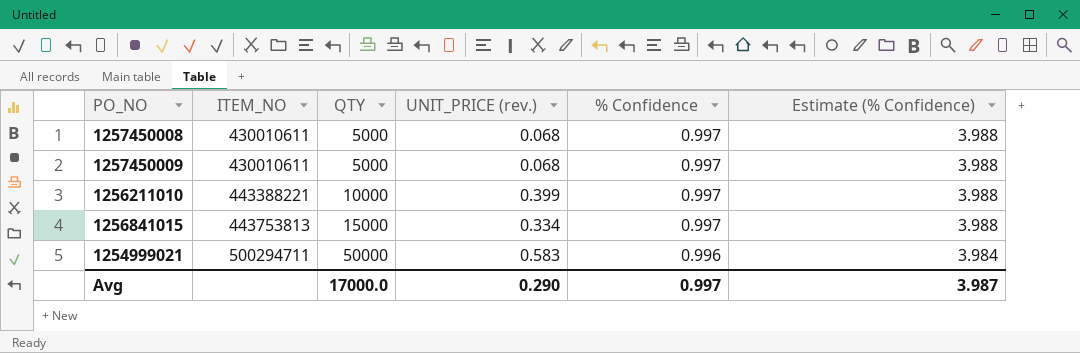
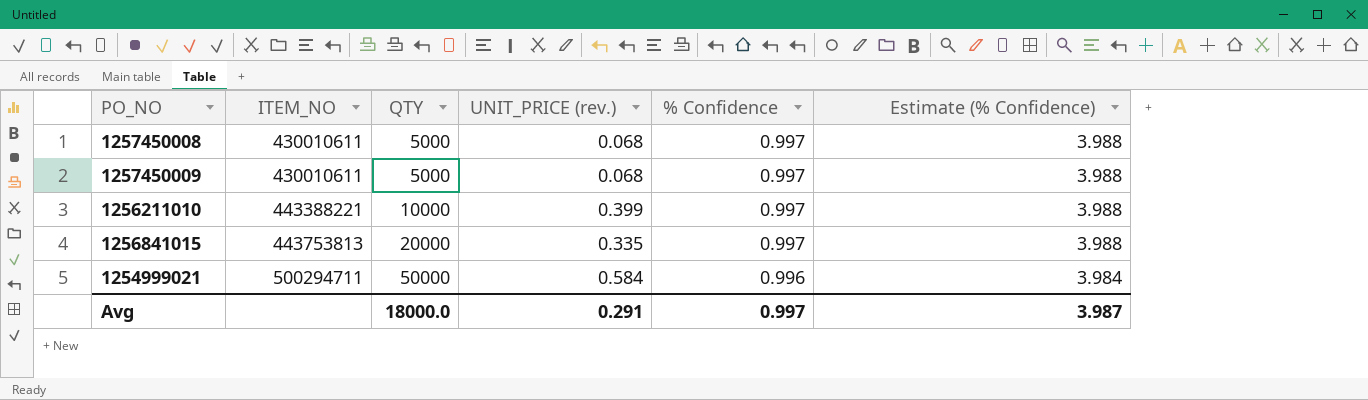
1256841015 | QTY: 15000 -> 20000
1256841015 | UNIT_PRICE (rev.): 0.334 -> 0.335
1254999021 | UNIT_PRICE (rev.): 0.583 -> 0.584
Avg | QTY: 17000.0 -> 18000.0
Avg | UNIT_PRICE (rev.): 0.290 -> 0.291

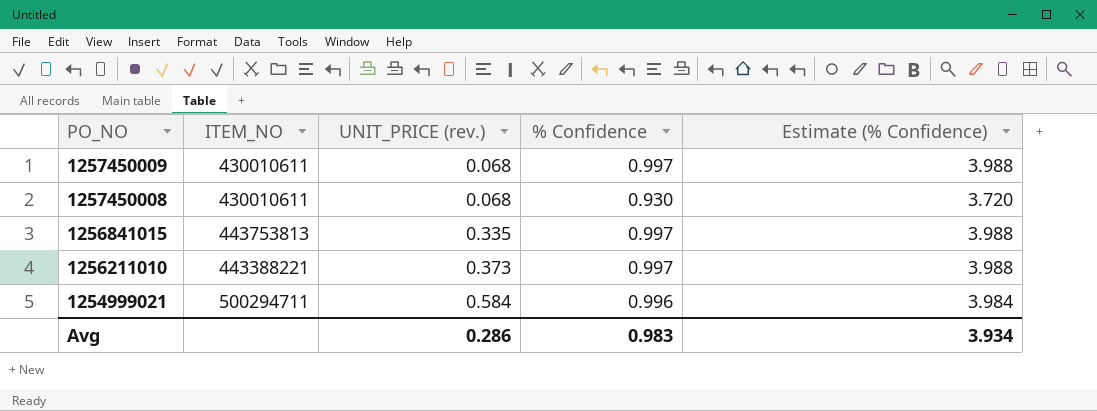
row order: ITEM_NO ascending -> PO_NO descending
column QTY | position: 3 -> none
1257450008 | % Confidence: 0.997 -> 0.930
1257450008 | Estimate (% Confidence): 3.988 -> 3.720
1256211010 | UNIT_PRICE (rev.): 0.399 -> 0.373
Avg | UNIT_PRICE (rev.): 0.291 -> 0.286
Avg | % Confidence: 0.997 -> 0.983
Avg | Estimate (% Confidence): 3.987 -> 3.934

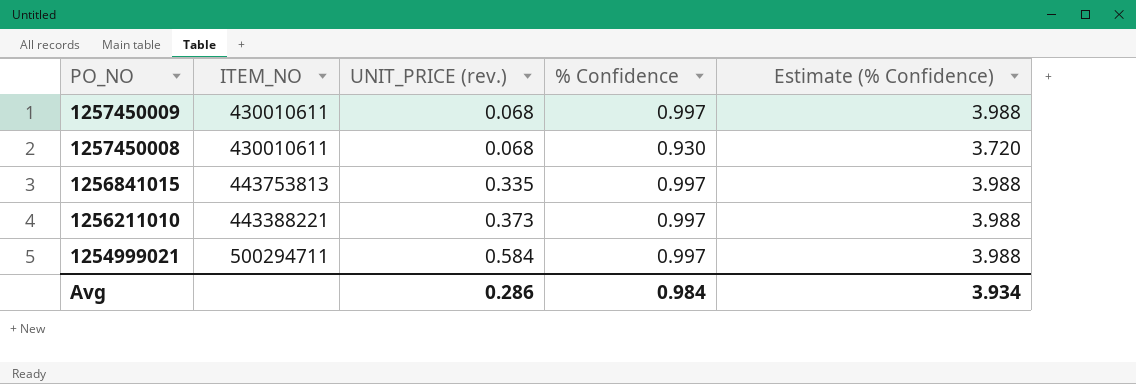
1254999021 | % Confidence: 0.996 -> 0.997
1254999021 | Estimate (% Confidence): 3.984 -> 3.988
Avg | % Confidence: 0.983 -> 0.984

